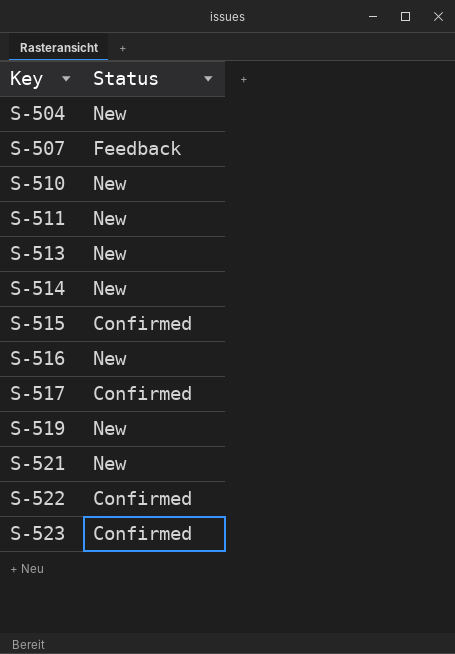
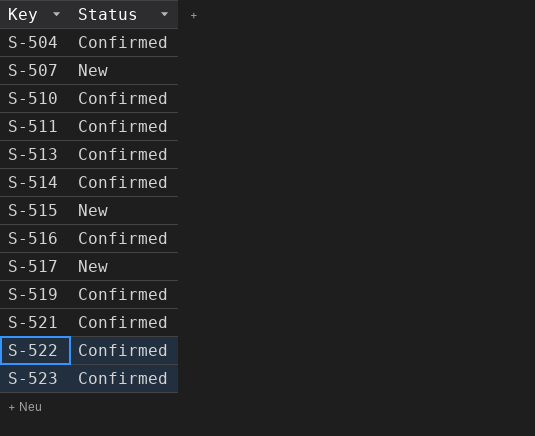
S-504 | Status: New -> Confirmed
S-507 | Status: Feedback -> New
S-510 | Status: New -> Confirmed
S-511 | Status: New -> Confirmed
S-513 | Status: New -> Confirmed
S-514 | Status: New -> Confirmed
S-515 | Status: Confirmed -> New
S-516 | Status: New -> Confirmed
S-517 | Status: Confirmed -> New
S-519 | Status: New -> Confirmed
S-521 | Status: New -> Confirmed

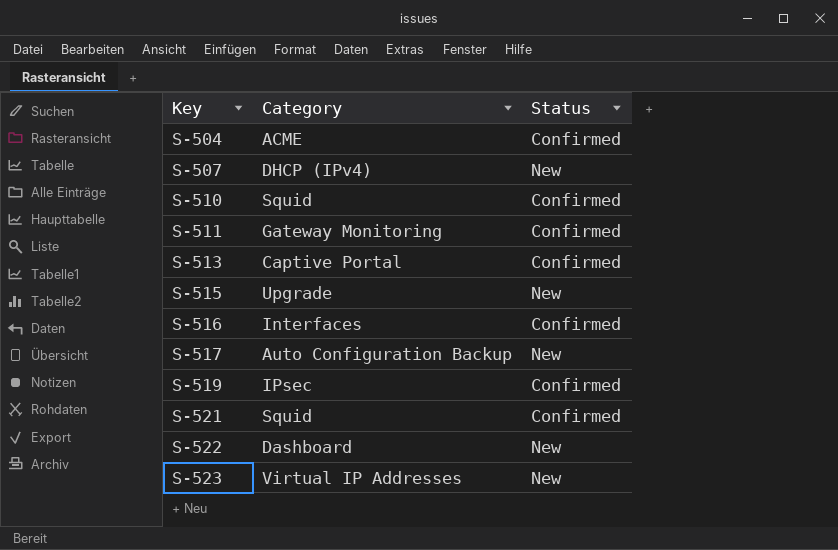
column Category | position: none -> 2
row S-514: Confirmed -> none
S-522 | Status: Confirmed -> New
S-523 | Status: Confirmed -> New

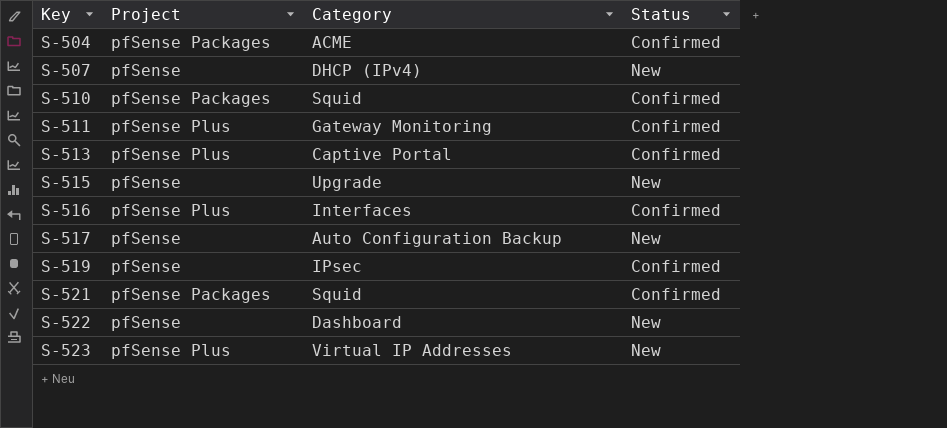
column Project | position: none -> 2

